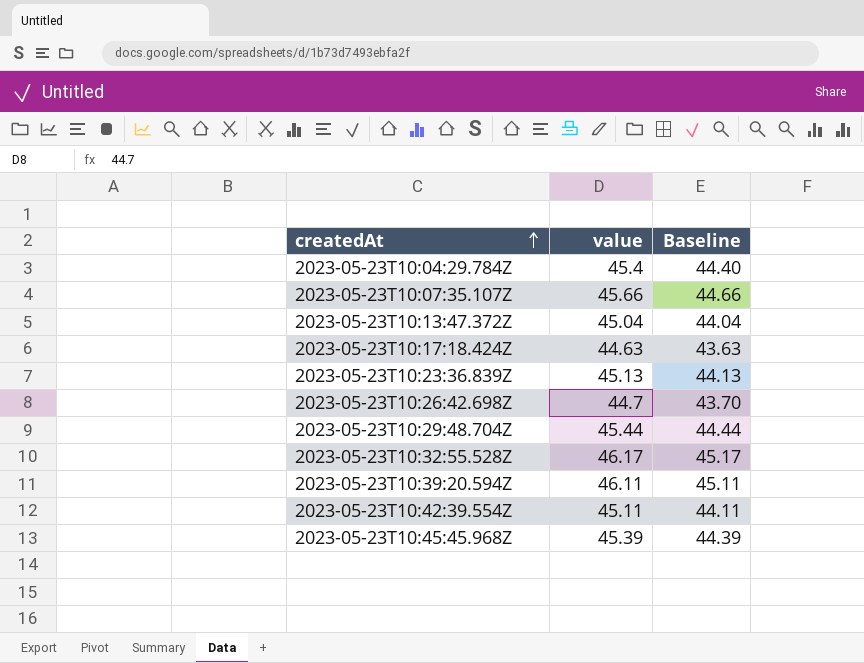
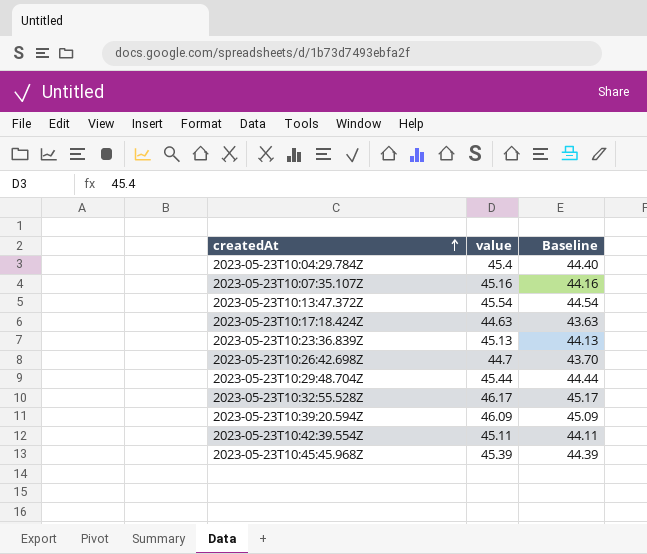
2023-05-23T10:07:35.107Z | value: 45.66 -> 45.16
2023-05-23T10:07:35.107Z | Baseline: 44.66 -> 44.16
2023-05-23T10:13:47.372Z | value: 45.04 -> 45.54
2023-05-23T10:13:47.372Z | Baseline: 44.04 -> 44.54
2023-05-23T10:39:20.594Z | value: 46.11 -> 46.09
2023-05-23T10:39:20.594Z | Baseline: 45.11 -> 45.09

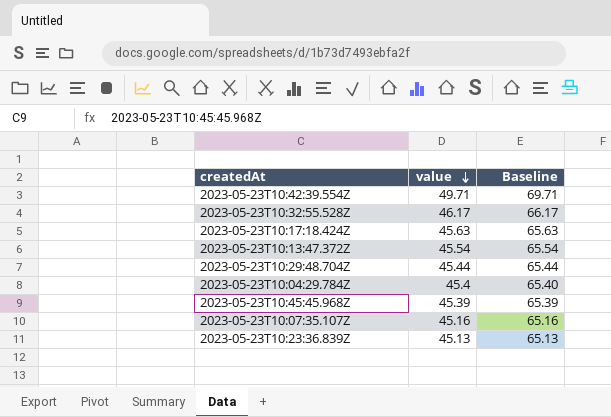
row order: createdAt ascending -> value descending
column Baseline | formula: [value] - 1 -> [value] + 20
row 2023-05-23T10:26:42.698Z: 44.7 | 43.70 -> none
row 2023-05-23T10:39:20.594Z: 46.09 | 45.09 -> none
2023-05-23T10:42:39.554Z | value: 45.11 -> 49.71
2023-05-23T10:17:18.424Z | value: 44.63 -> 45.63

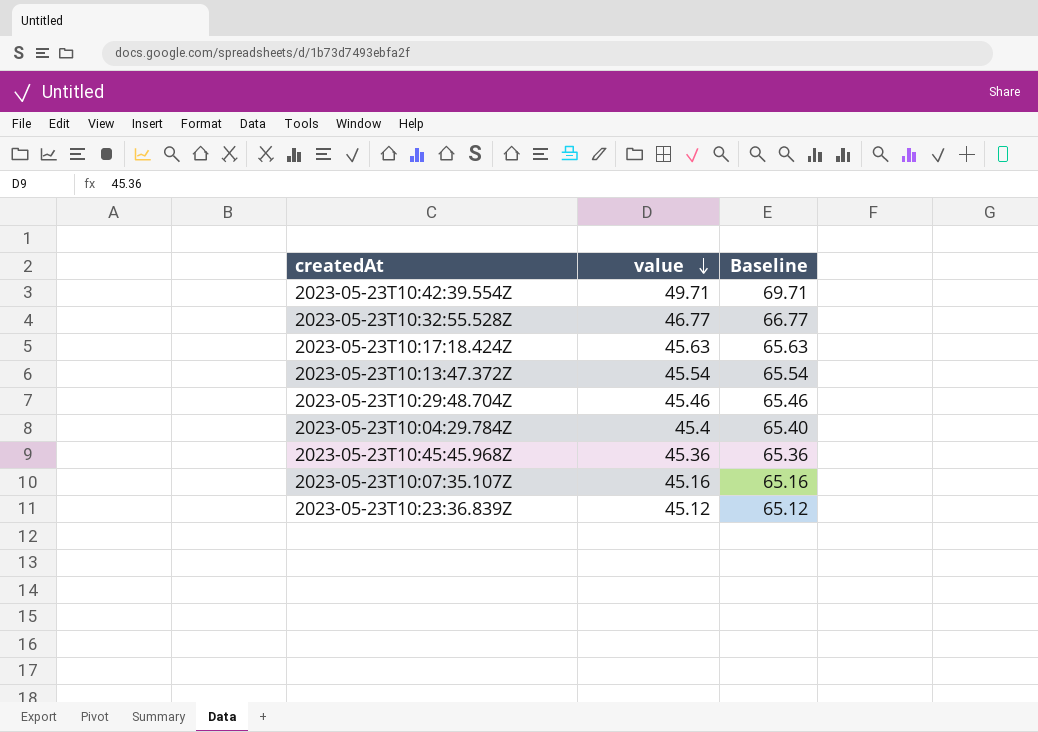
2023-05-23T10:32:55.528Z | value: 46.17 -> 46.77
2023-05-23T10:32:55.528Z | Baseline: 66.17 -> 66.77
2023-05-23T10:29:48.704Z | value: 45.44 -> 45.46
2023-05-23T10:29:48.704Z | Baseline: 65.44 -> 65.46
2023-05-23T10:45:45.968Z | value: 45.39 -> 45.36
2023-05-23T10:45:45.968Z | Baseline: 65.39 -> 65.36
2023-05-23T10:23:36.839Z | value: 45.13 -> 45.12
2023-05-23T10:23:36.839Z | Baseline: 65.13 -> 65.12

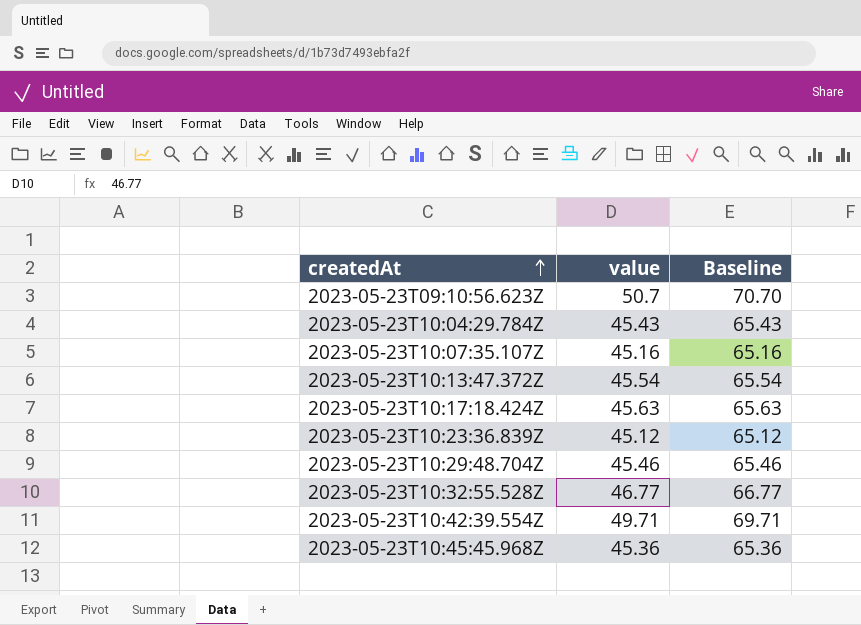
row order: value descending -> createdAt ascending
row 2023-05-23T09:10:56.623Z: none -> 50.7 | 70.70
2023-05-23T10:04:29.784Z | value: 45.4 -> 45.43
2023-05-23T10:04:29.784Z | Baseline: 65.40 -> 65.43

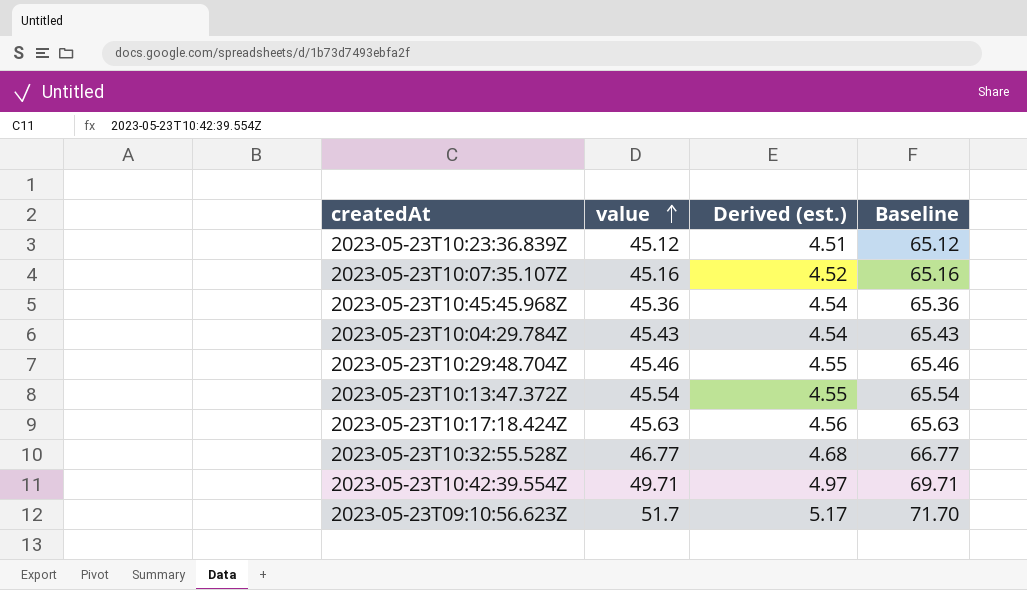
row order: createdAt ascending -> value ascending
column Derived (est.) | formula: none -> [value] * 0.1
2023-05-23T09:10:56.623Z | value: 50.7 -> 51.7
2023-05-23T09:10:56.623Z | Baseline: 70.70 -> 71.70

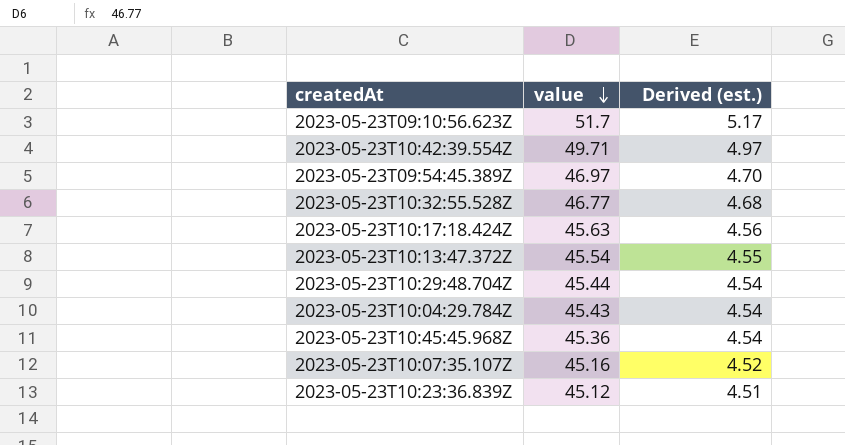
row order: value ascending -> value descending
column Baseline | formula: [value] + 20 -> none
row 2023-05-23T09:54:45.389Z: none -> 46.97 | 4.70
2023-05-23T10:29:48.704Z | value: 45.46 -> 45.44
2023-05-23T10:29:48.704Z | Derived (est.): 4.55 -> 4.54

